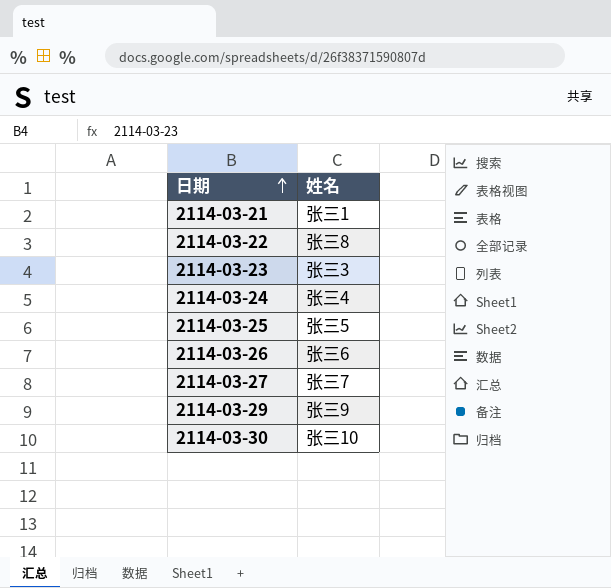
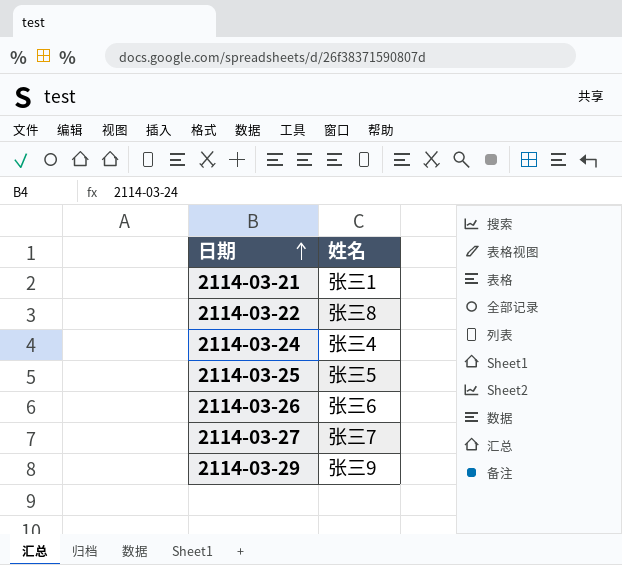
row 2114-03-23: 张三3 -> none
row 2114-03-30: 张三10 -> none

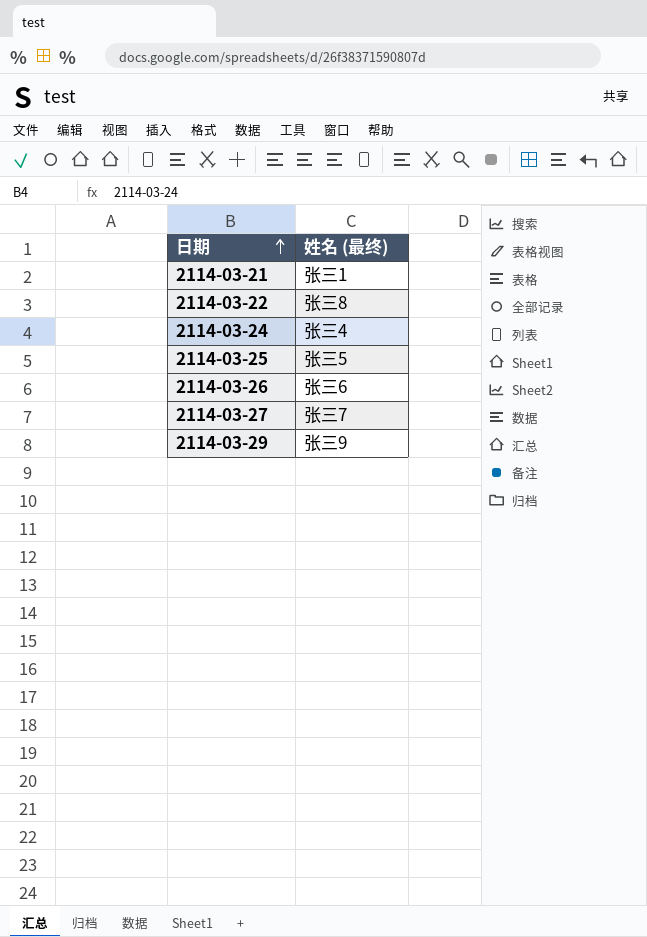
column name: 姓名 -> 姓名 (最终)

